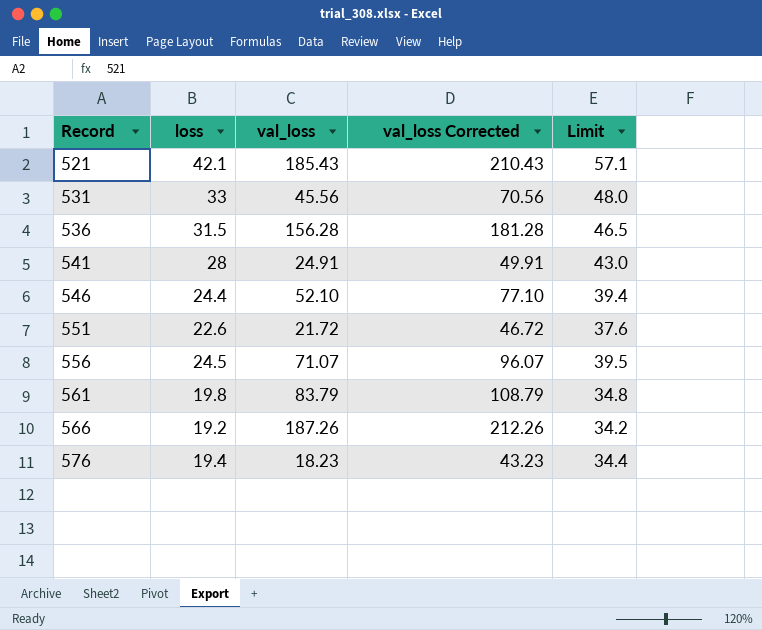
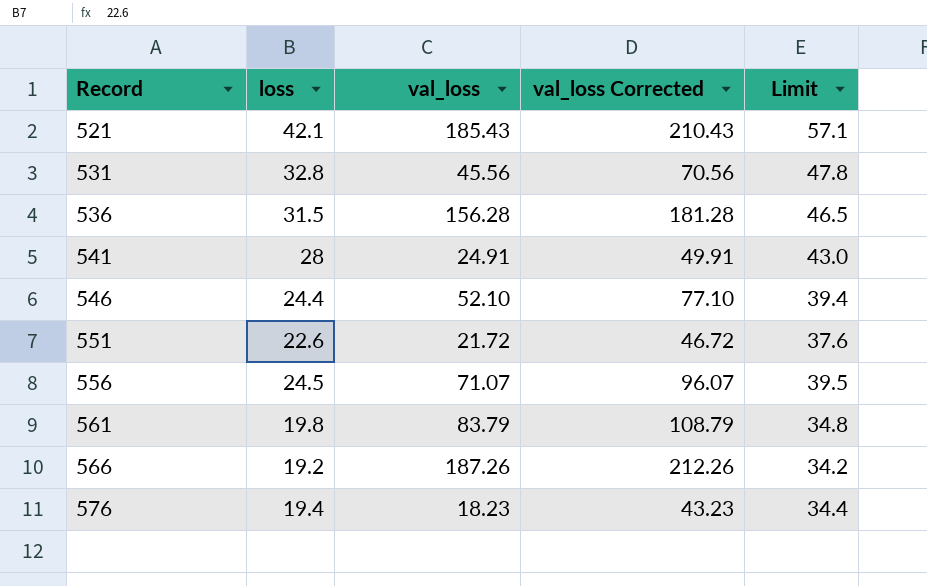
531 | loss: 33 -> 32.8
531 | Limit: 48.0 -> 47.8

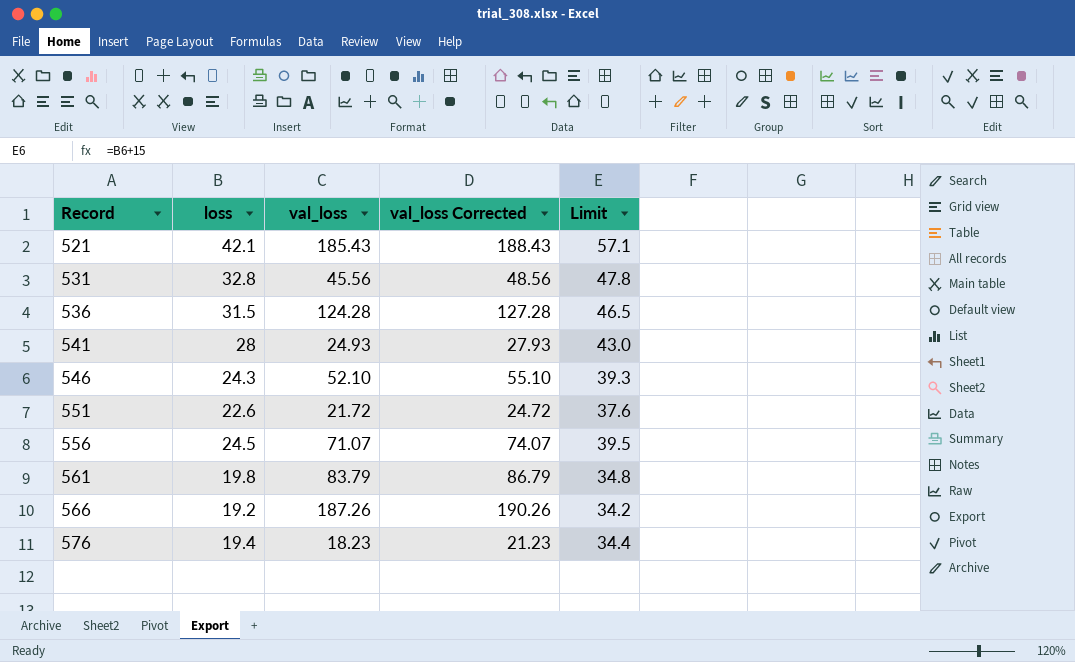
column val_loss Corrected | formula: [val_loss] + 25 -> [val_loss] + 3
536 | val_loss: 156.28 -> 124.28
541 | val_loss: 24.91 -> 24.93
546 | loss: 24.4 -> 24.3
546 | Limit: 39.4 -> 39.3

